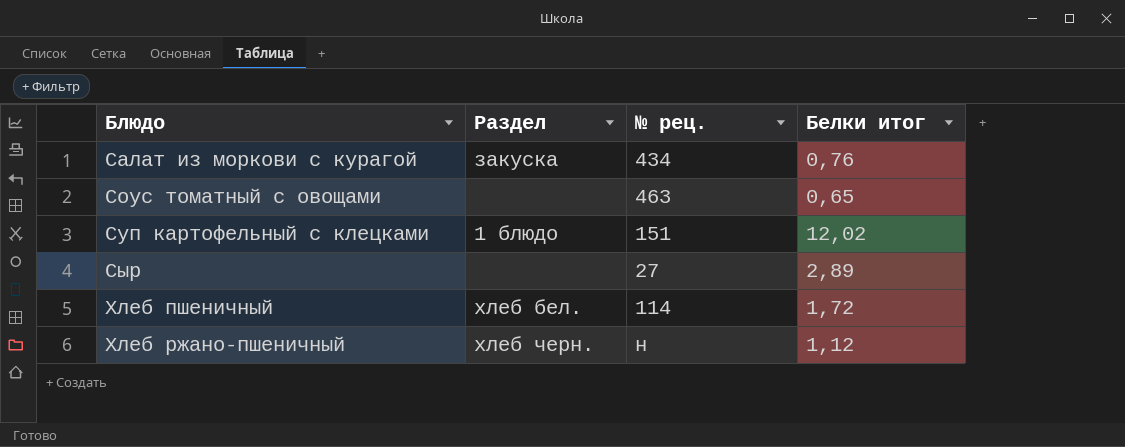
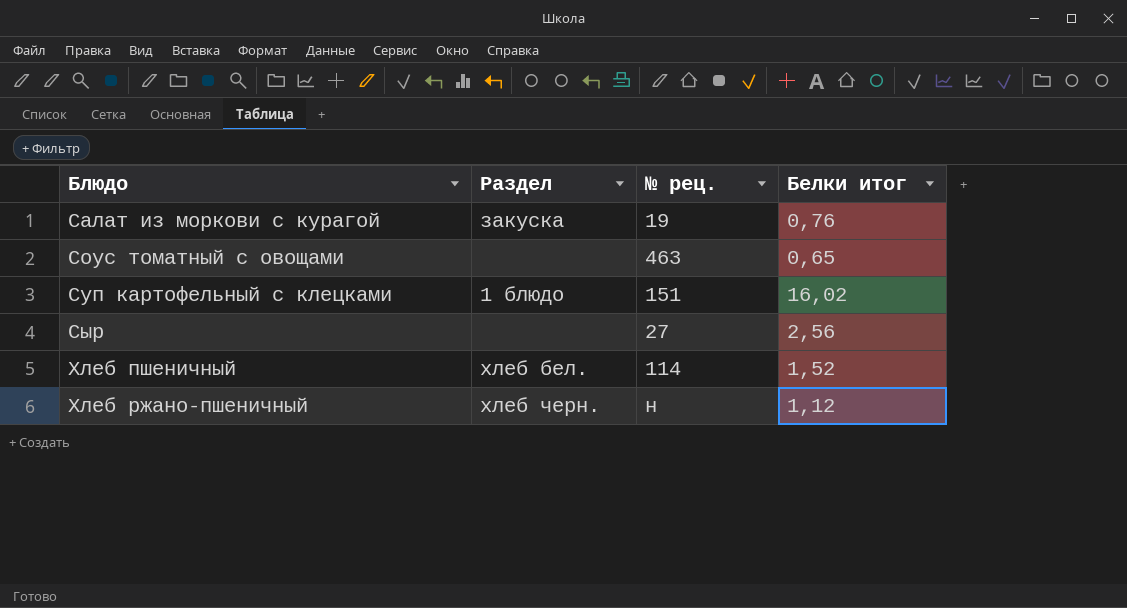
Салат из моркови с курагой | № рец.: 434 -> 19
Суп картофельный с клецками | Белки итог: 12,02 -> 16,02
Сыр | Белки итог: 2,89 -> 2,56
Хлеб пшеничный | Белки итог: 1,72 -> 1,52

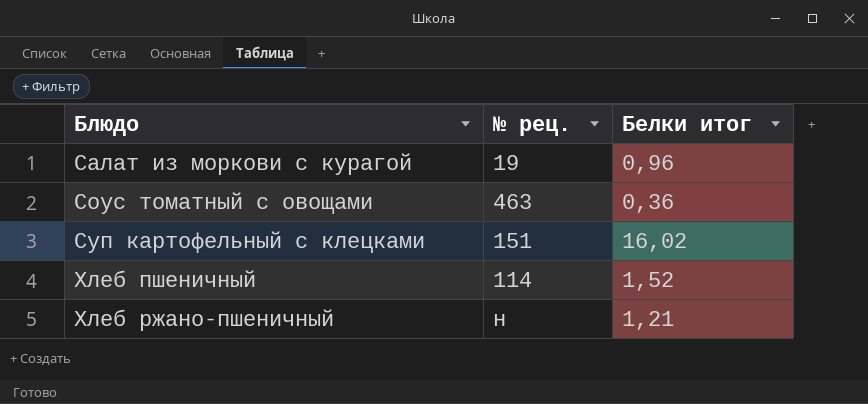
column Раздел | position: 2 -> none
row Сыр: none | 27 | 2,56 -> none
Салат из моркови с курагой | Белки итог: 0,76 -> 0,96
Соус томатный с овощами | Белки итог: 0,65 -> 0,36
Хлеб ржано-пшеничный | Белки итог: 1,12 -> 1,21

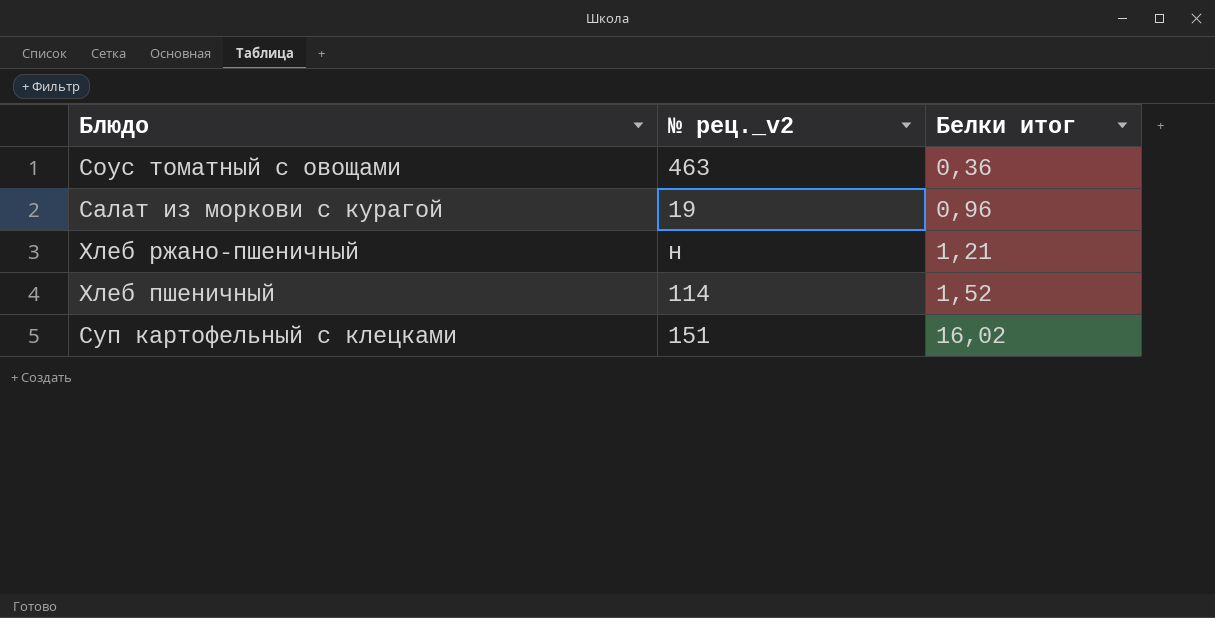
row order: Блюдо ascending -> Белки итог ascending
column name: № рец. -> № рец._v2

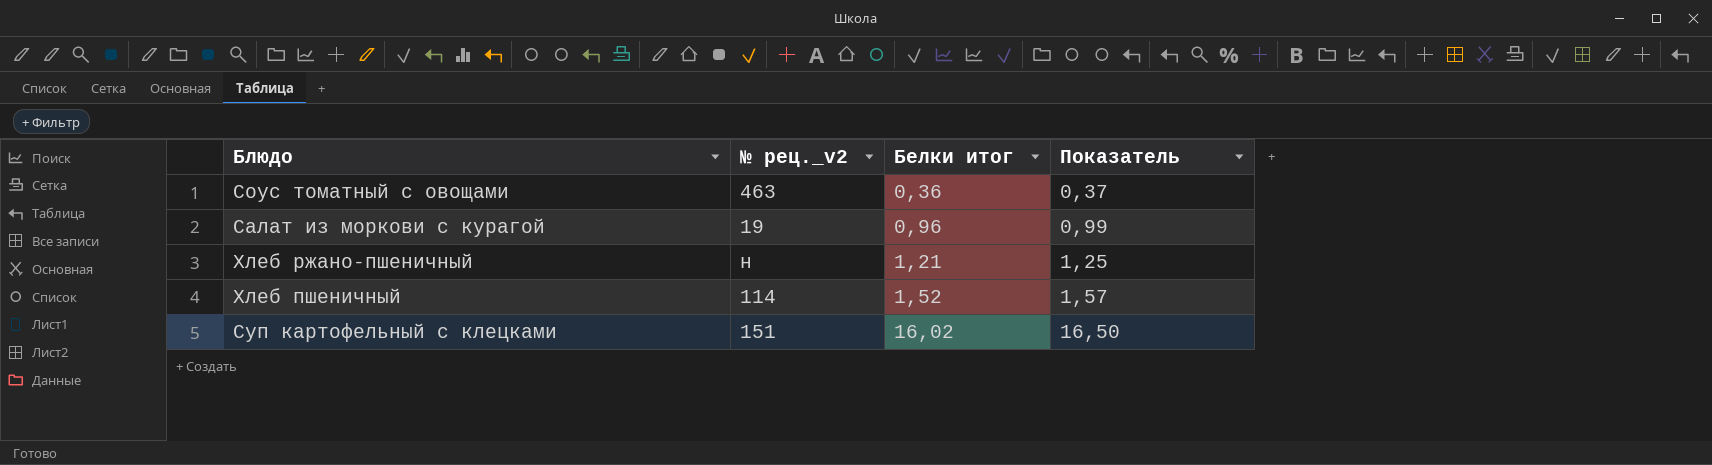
column Показатель | formula: none -> [Белки итог] * 1,03

